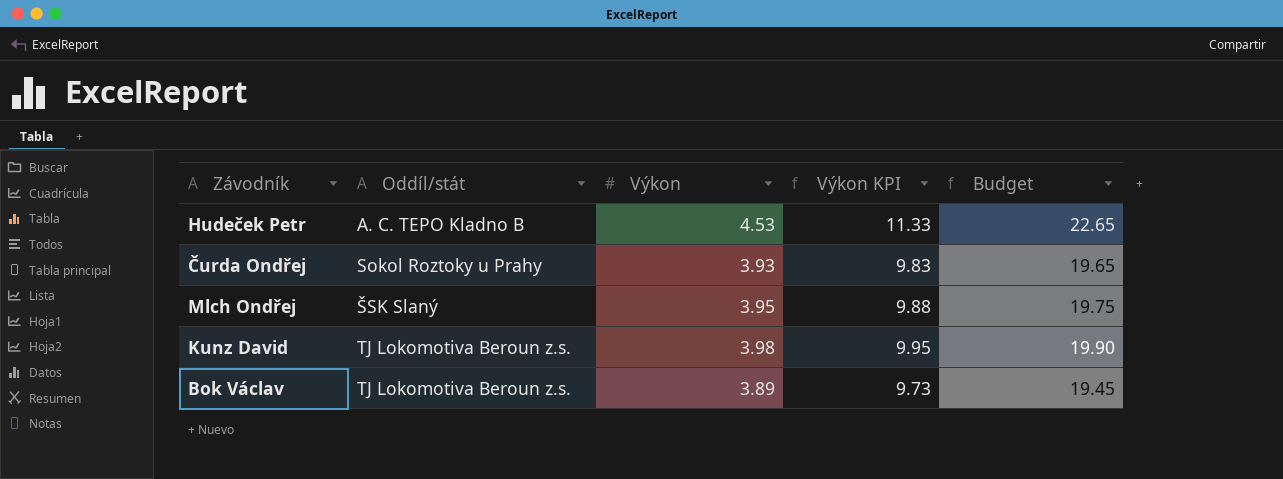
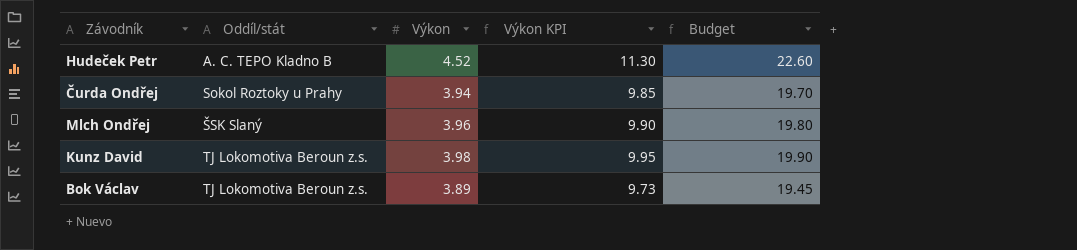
Hudeček Petr | Výkon: 4.53 -> 4.52
Hudeček Petr | Výkon KPI: 11.33 -> 11.30
Hudeček Petr | Budget: 22.65 -> 22.60
Čurda Ondřej | Výkon: 3.93 -> 3.94
Čurda Ondřej | Výkon KPI: 9.83 -> 9.85
Čurda Ondřej | Budget: 19.65 -> 19.70
Mlch Ondřej | Výkon: 3.95 -> 3.96
Mlch Ondřej | Výkon KPI: 9.88 -> 9.90
Mlch Ondřej | Budget: 19.75 -> 19.80

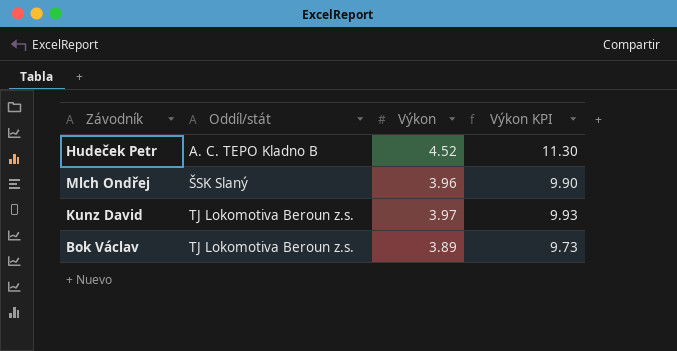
column Budget | formula: [Výkon] * 5 -> none
row Čurda Ondřej: Sokol Roztoky u Prahy | 3.94 | 9.85 | 19.70 -> none
Kunz David | Výkon: 3.98 -> 3.97
Kunz David | Výkon KPI: 9.95 -> 9.93

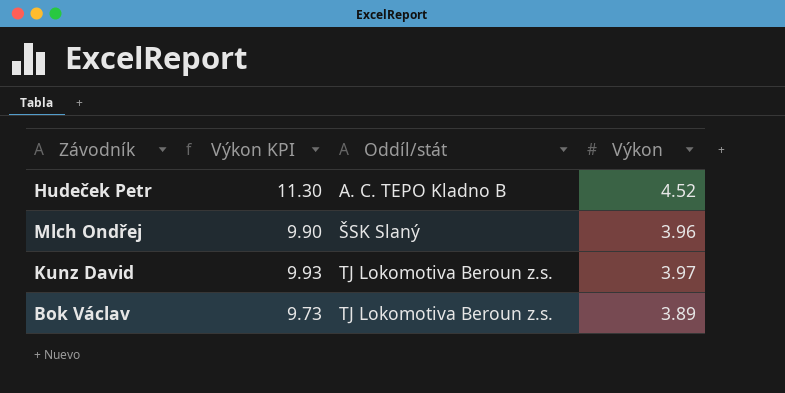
column Výkon KPI | position: 4 -> 2

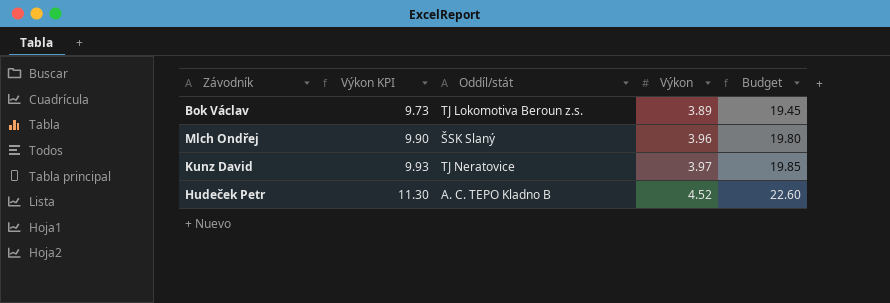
row order: Oddíl/stát ascending -> Výkon KPI ascending
column Budget | formula: none -> [Výkon] * 5
Kunz David | Oddíl/stát: TJ Lokomotiva Beroun z.s. -> TJ Neratovice

